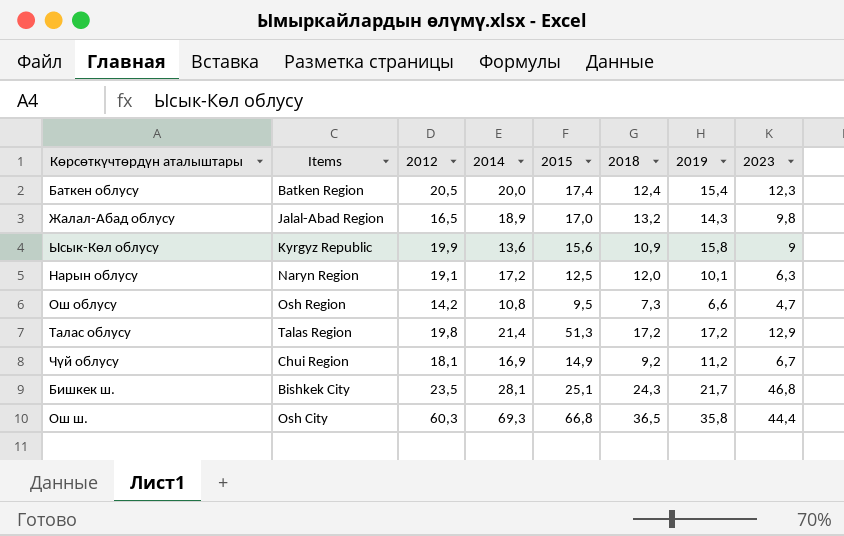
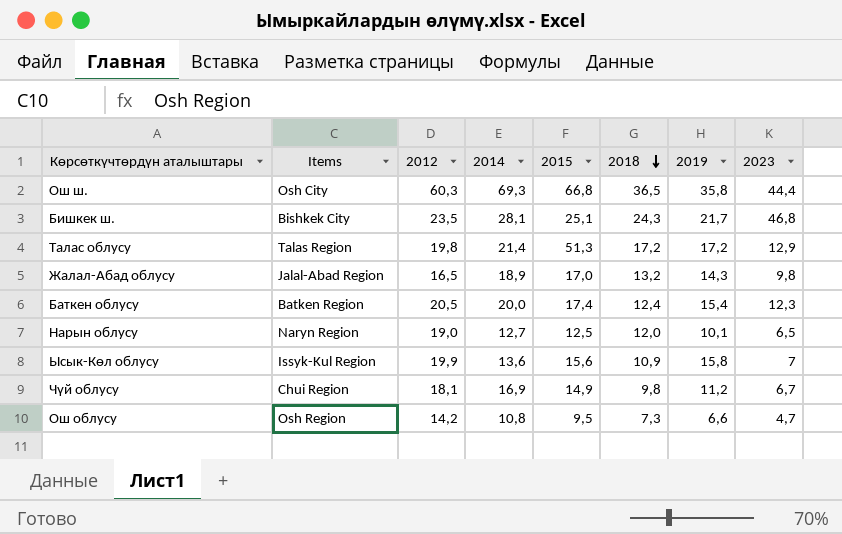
row order: none -> 2018 descending
Нарын облусу | 2012: 19,1 -> 19,0
Нарын облусу | 2014: 17,2 -> 12,7
Нарын облусу | 2023: 6,3 -> 6,5
Ысык-Көл облусу | Items: Kyrgyz Republic -> Issyk-Kul Region
Ысык-Көл облусу | 2023: 9 -> 7
Чүй облусу | 2018: 9,2 -> 9,8

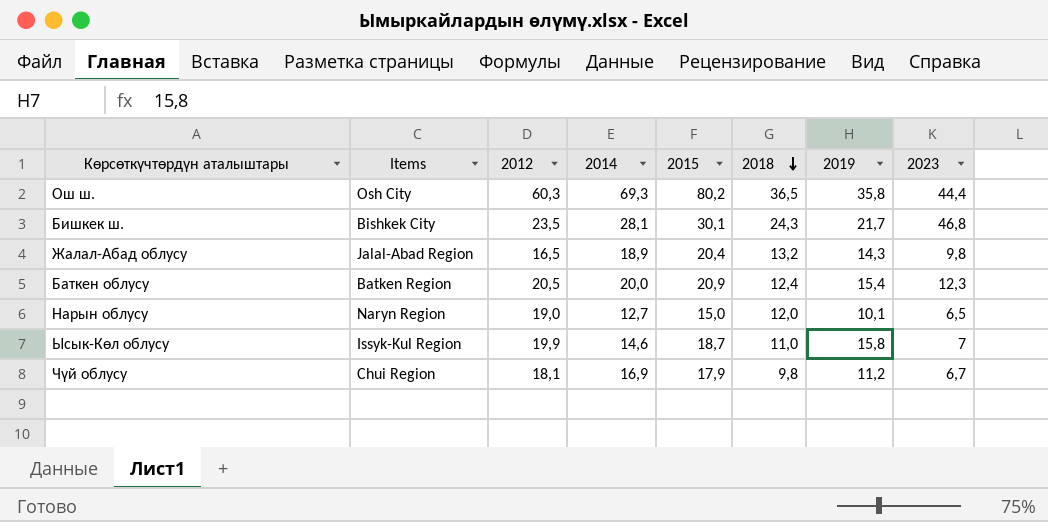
row Талас облусу: Talas Region | 19,8 | 21,4 | 51,3 | 17,2 | 17,2 | 12,9 -> none
row Ош облусу: Osh Region | 14,2 | 10,8 | 9,5 | 7,3 | 6,6 | 4,7 -> none
Ош ш. | 2015: 66,8 -> 80,2
Бишкек ш. | 2015: 25,1 -> 30,1
Жалал-Абад облусу | 2015: 17,0 -> 20,4
Баткен облусу | 2015: 17,4 -> 20,9
Нарын облусу | 2015: 12,5 -> 15,0
Ысык-Көл облусу | 2014: 13,6 -> 14,6
Ысык-Көл облусу | 2015: 15,6 -> 18,7
Ысык-Көл облусу | 2018: 10,9 -> 11,0
Чүй облусу | 2015: 14,9 -> 17,9

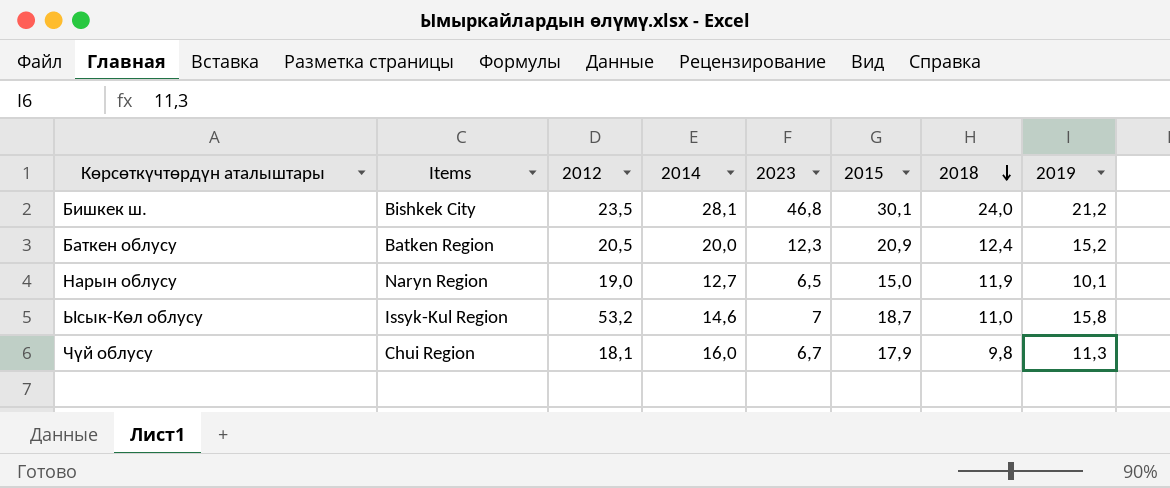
column 2023 | position: 8 -> 5
row Ош ш.: Osh City | 60,3 | 69,3 | 80,2 | 36,5 | 35,8 | 44,4 -> none
row Жалал-Абад облусу: Jalal-Abad Region | 16,5 | 18,9 | 20,4 | 13,2 | 14,3 | 9,8 -> none
Бишкек ш. | 2018: 24,3 -> 24,0
Бишкек ш. | 2019: 21,7 -> 21,2
Баткен облусу | 2019: 15,4 -> 15,2
Нарын облусу | 2018: 12,0 -> 11,9
Ысык-Көл облусу | 2012: 19,9 -> 53,2
Чүй облусу | 2014: 16,9 -> 16,0
Чүй облусу | 2019: 11,2 -> 11,3

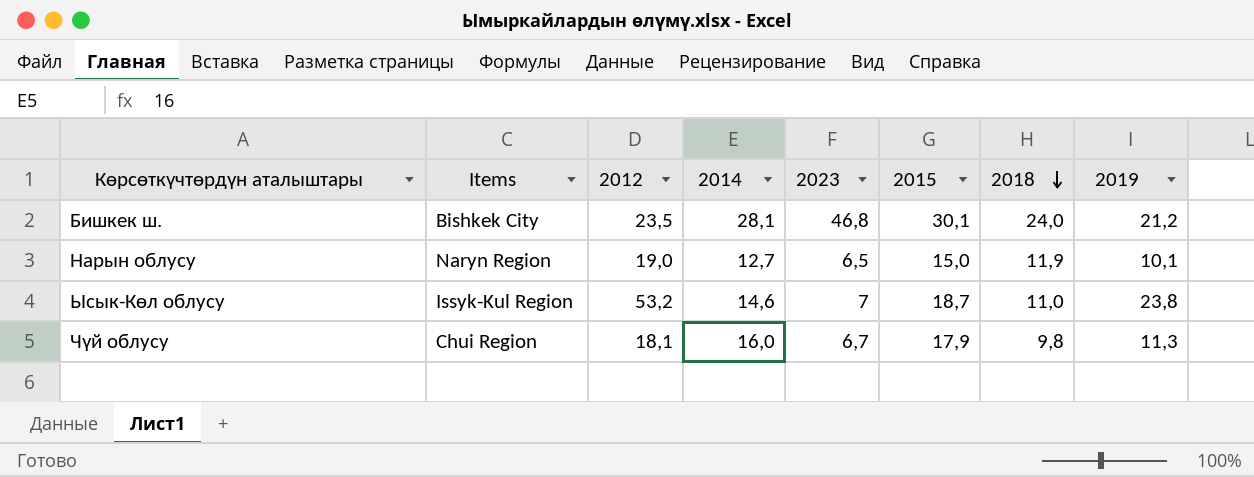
row Баткен облусу: Batken Region | 20,5 | 20,0 | 12,3 | 20,9 | 12,4 | 15,2 -> none
Ысык-Көл облусу | 2019: 15,8 -> 23,8

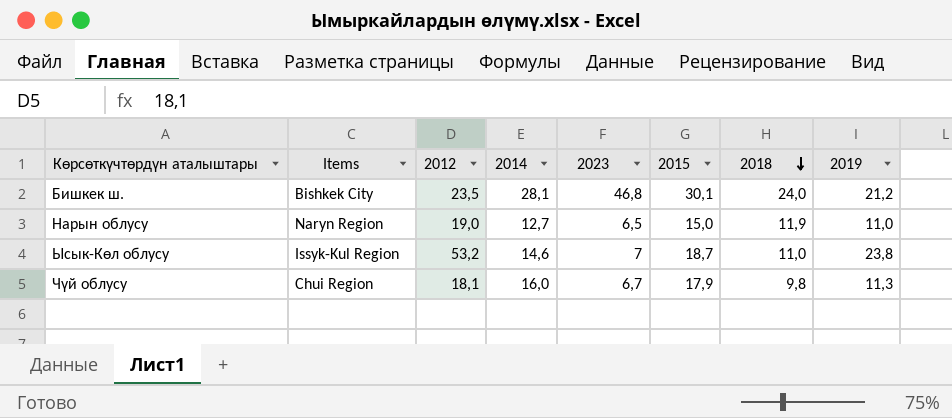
Нарын облусу | 2019: 10,1 -> 11,0

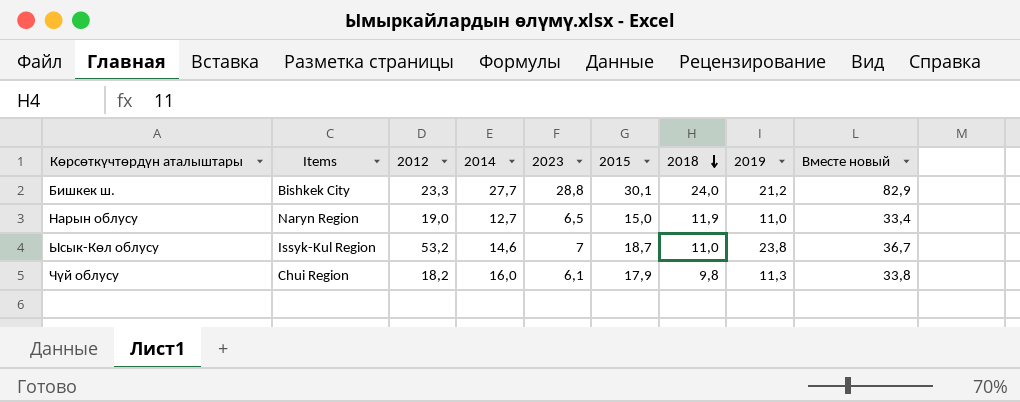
column Вместе новый | formula: none -> [2023] + [2015] + [2018]
Бишкек ш. | 2012: 23,5 -> 23,3
Бишкек ш. | 2014: 28,1 -> 27,7
Бишкек ш. | 2023: 46,8 -> 28,8
Чүй облусу | 2012: 18,1 -> 18,2
Чүй облусу | 2023: 6,7 -> 6,1

